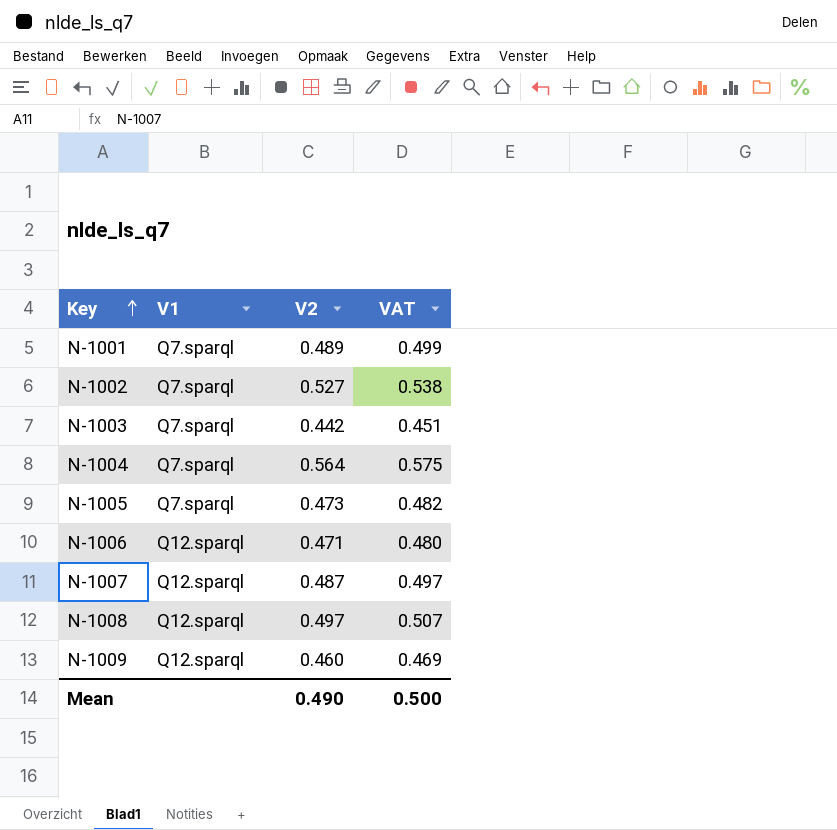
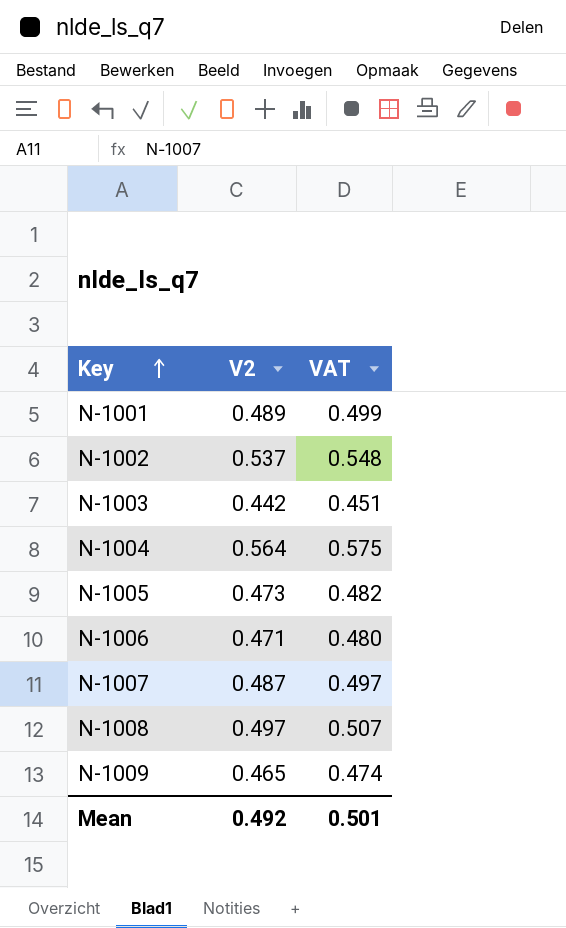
column V1 | position: 2 -> none
N-1002 | V2: 0.527 -> 0.537
N-1002 | VAT: 0.538 -> 0.548
N-1009 | V2: 0.460 -> 0.465
N-1009 | VAT: 0.469 -> 0.474
Mean | V2: 0.490 -> 0.492
Mean | VAT: 0.500 -> 0.501

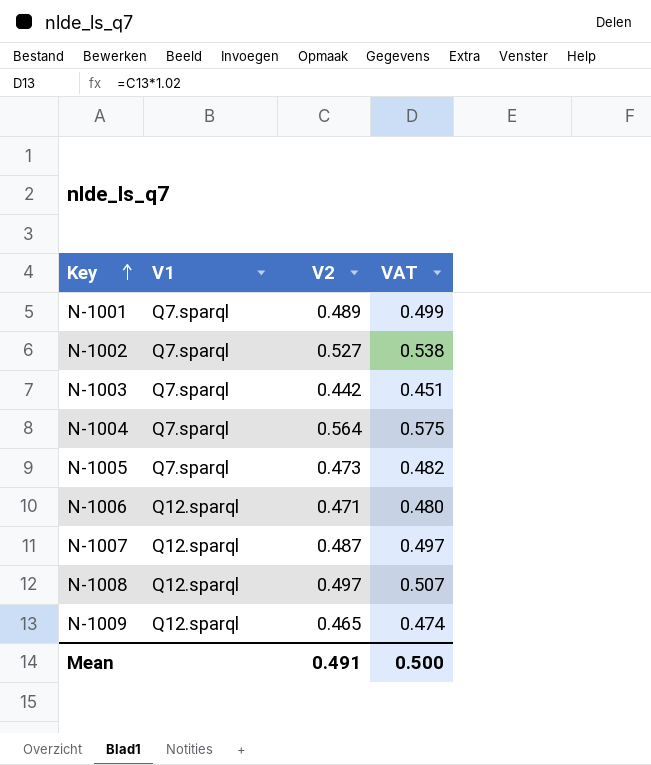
column V1 | position: none -> 2
N-1002 | V2: 0.537 -> 0.527
N-1002 | VAT: 0.548 -> 0.538
Mean | V2: 0.492 -> 0.491
Mean | VAT: 0.501 -> 0.500

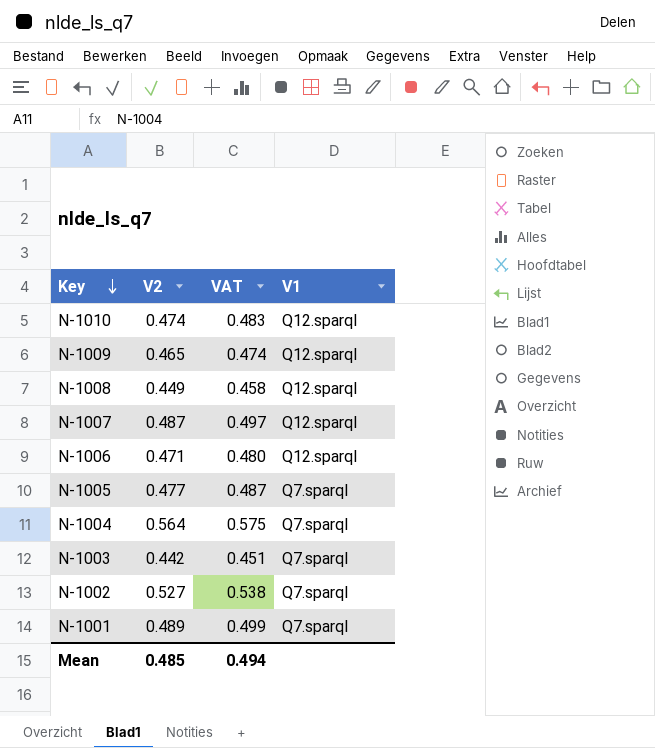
row order: Key ascending -> Key descending
column V1 | position: 2 -> 4
row N-1010: none -> 0.474 | 0.483 | Q12.sparql
N-1008 | V2: 0.497 -> 0.449
N-1008 | VAT: 0.507 -> 0.458
N-1005 | V2: 0.473 -> 0.477
N-1005 | VAT: 0.482 -> 0.487
Mean | V2: 0.491 -> 0.485
Mean | VAT: 0.500 -> 0.494

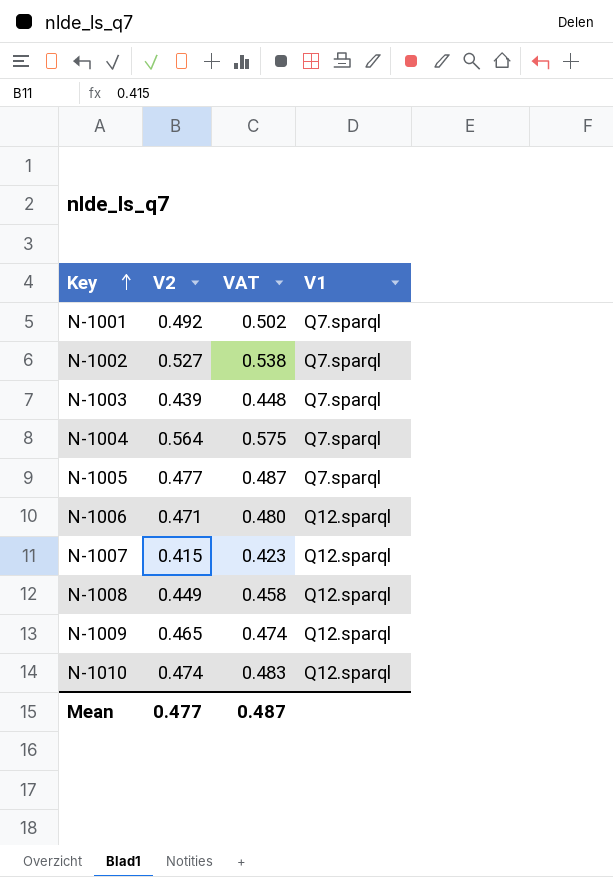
row order: Key descending -> Key ascending
N-1001 | V2: 0.489 -> 0.492
N-1001 | VAT: 0.499 -> 0.502
N-1003 | V2: 0.442 -> 0.439
N-1003 | VAT: 0.451 -> 0.448
N-1007 | V2: 0.487 -> 0.415
N-1007 | VAT: 0.497 -> 0.423
Mean | V2: 0.485 -> 0.477
Mean | VAT: 0.494 -> 0.487

